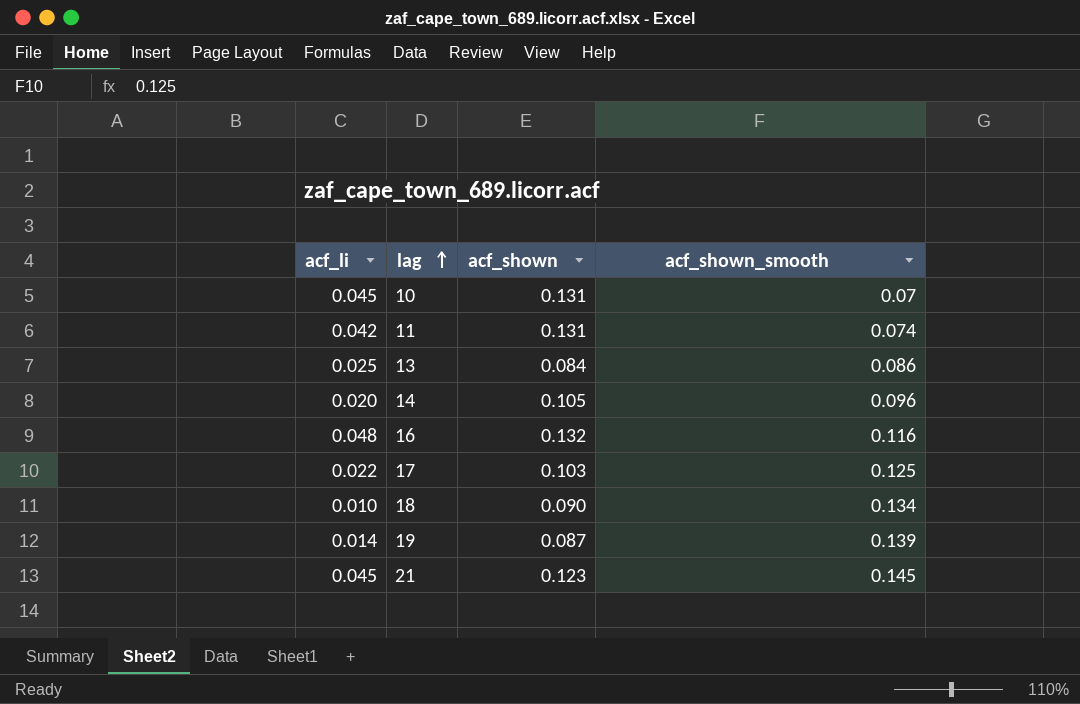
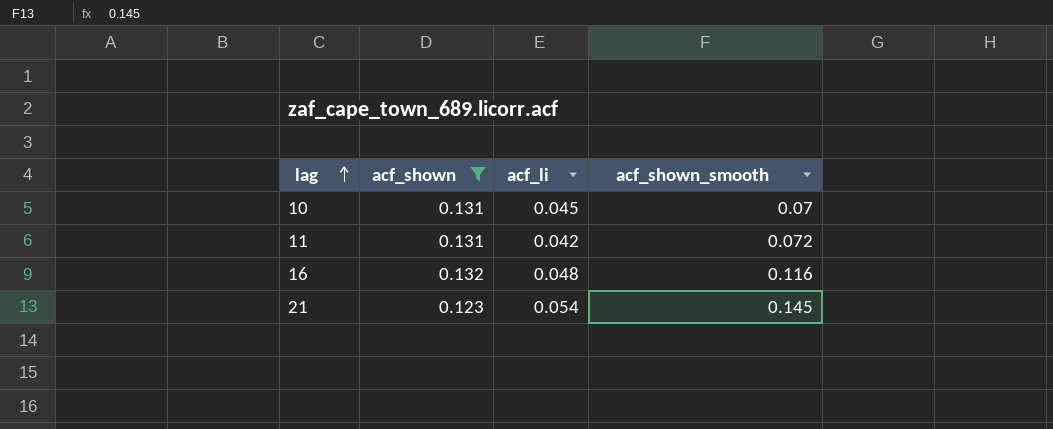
filter: none -> acf_shown >= 0.123
column acf_li | position: 1 -> 3
11 | acf_shown_smooth: 0.074 -> 0.072
21 | acf_li: 0.045 -> 0.054

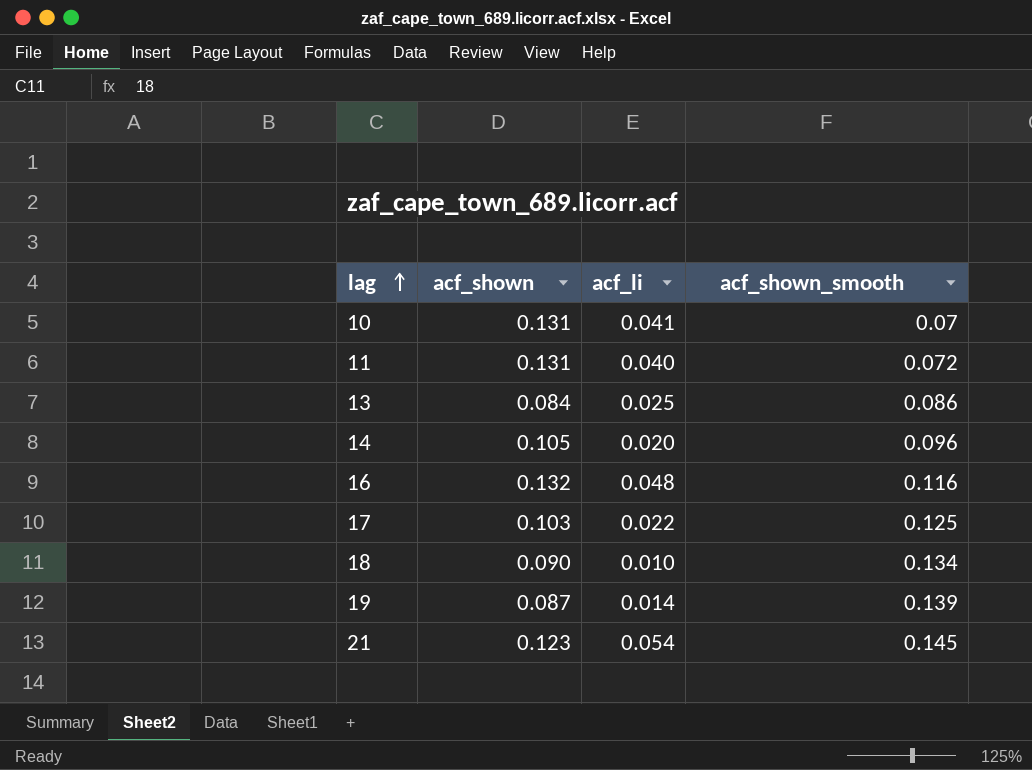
filter: acf_shown >= 0.123 -> none
10 | acf_li: 0.045 -> 0.041
11 | acf_li: 0.042 -> 0.040

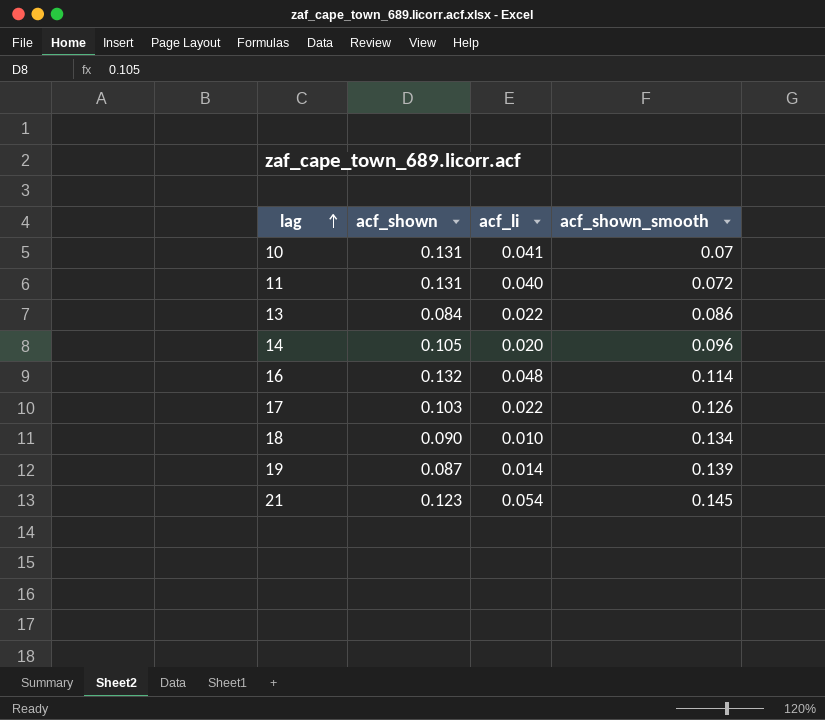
13 | acf_li: 0.025 -> 0.022
16 | acf_shown_smooth: 0.116 -> 0.114
17 | acf_shown_smooth: 0.125 -> 0.126

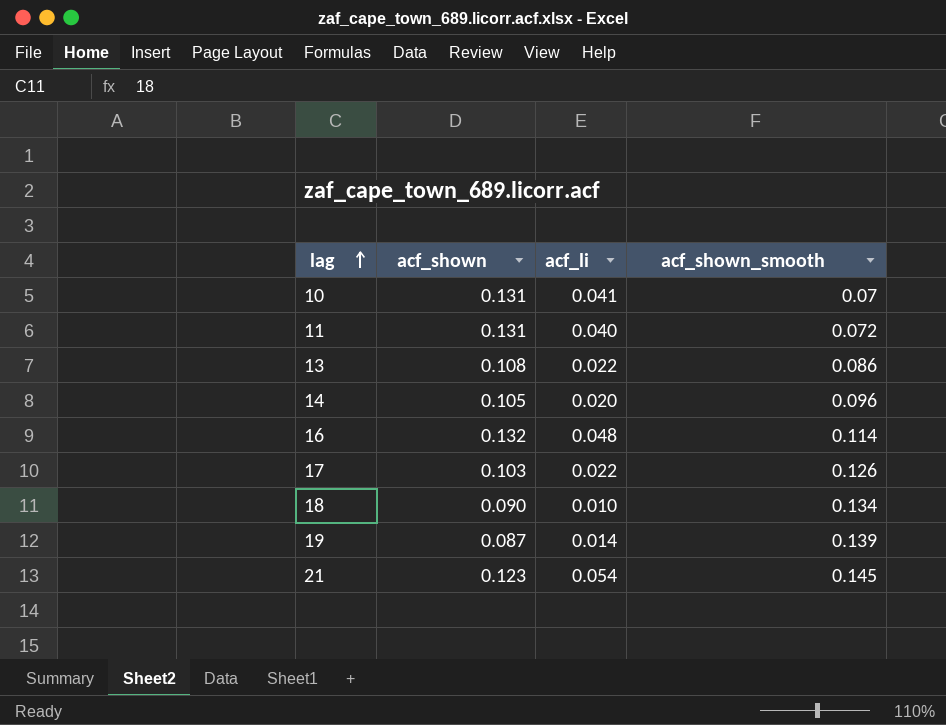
13 | acf_shown: 0.084 -> 0.108

